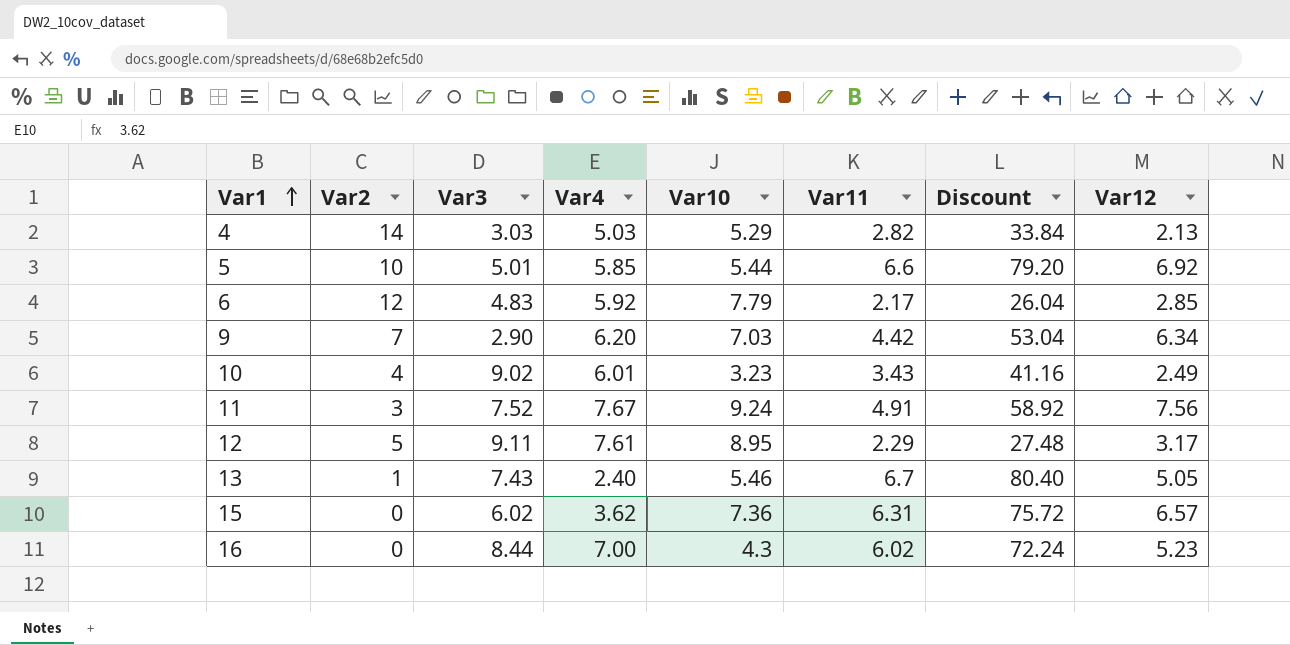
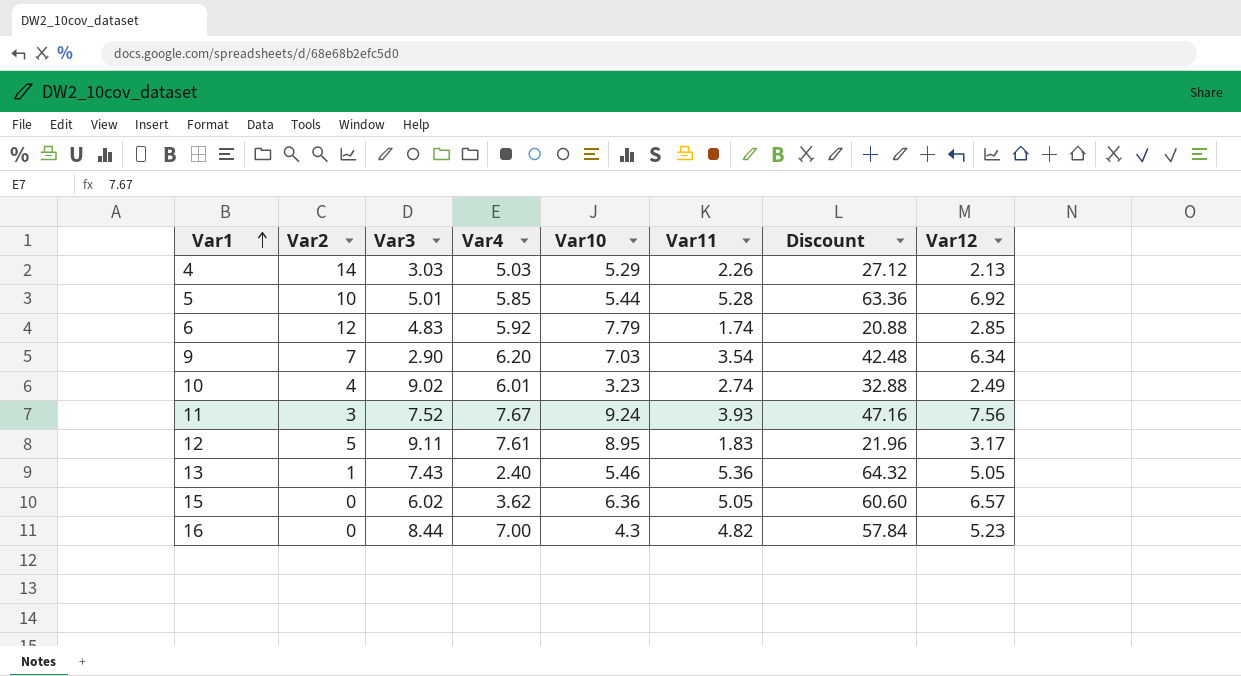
4 | Var11: 2.82 -> 2.26
4 | Discount: 33.84 -> 27.12
5 | Var11: 6.6 -> 5.28
5 | Discount: 79.20 -> 63.36
6 | Var11: 2.17 -> 1.74
6 | Discount: 26.04 -> 20.88
9 | Var11: 4.42 -> 3.54
9 | Discount: 53.04 -> 42.48
10 | Var11: 3.43 -> 2.74
10 | Discount: 41.16 -> 32.88
11 | Var11: 4.91 -> 3.93
11 | Discount: 58.92 -> 47.16
12 | Var11: 2.29 -> 1.83
12 | Discount: 27.48 -> 21.96
13 | Var11: 6.7 -> 5.36
13 | Discount: 80.40 -> 64.32
15 | Var10: 7.36 -> 6.36
15 | Var11: 6.31 -> 5.05
15 | Discount: 75.72 -> 60.60
16 | Var11: 6.02 -> 4.82
16 | Discount: 72.24 -> 57.84

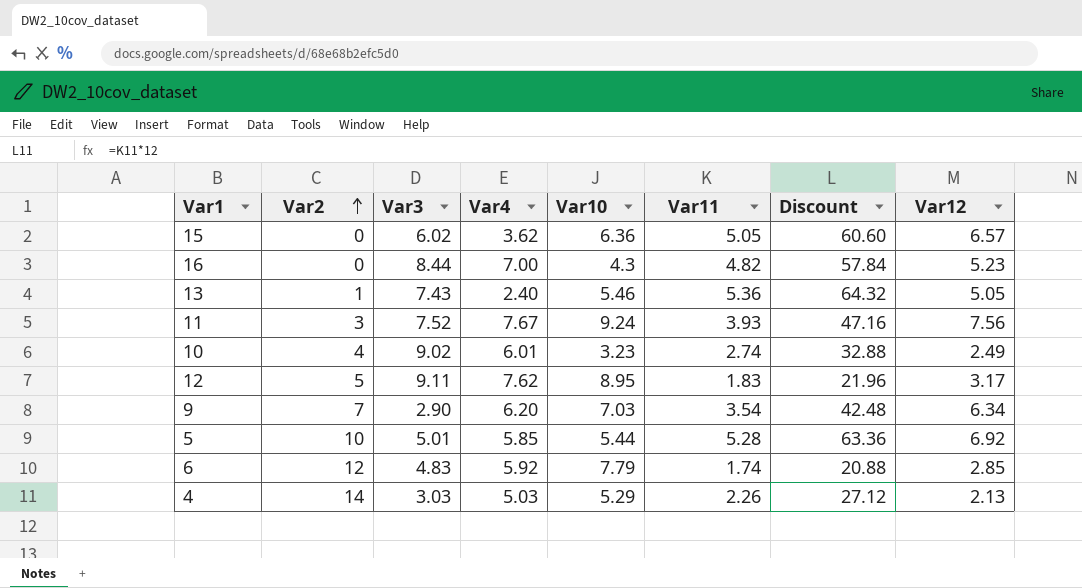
row order: Var1 ascending -> Var2 ascending
12 | Var4: 7.61 -> 7.62

